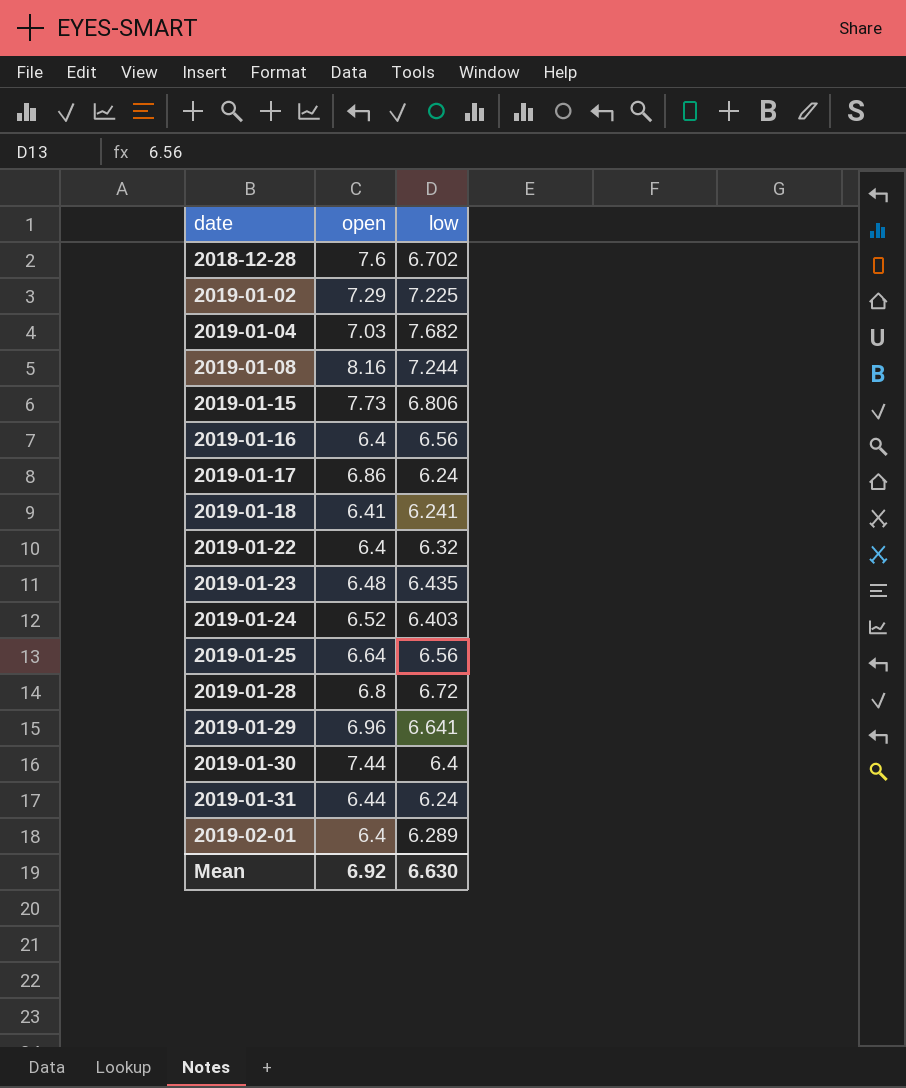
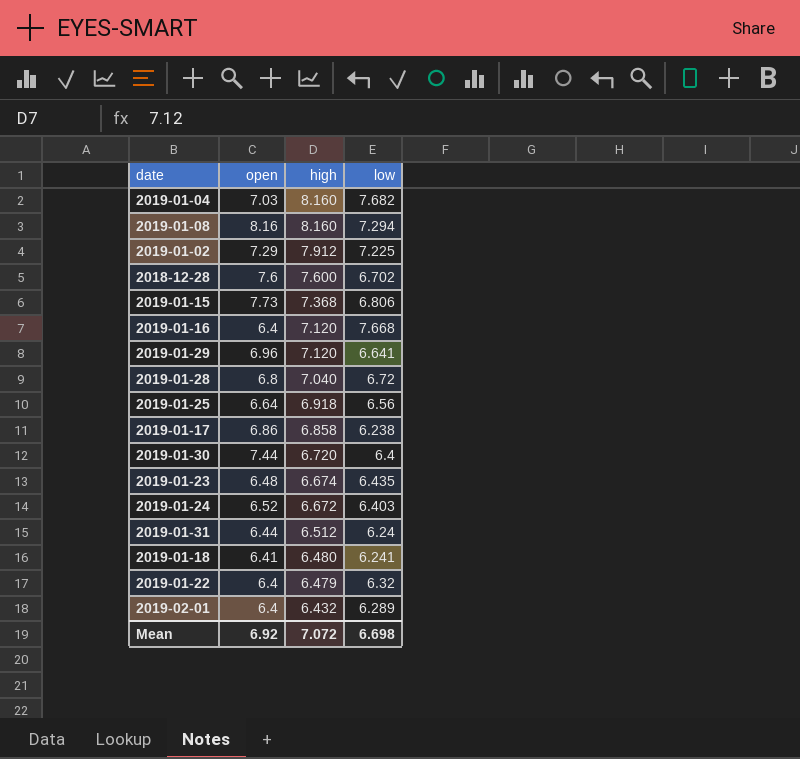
row order: date ascending -> high descending
column high | position: none -> 3
2019-01-08 | low: 7.244 -> 7.294
2019-01-16 | low: 6.56 -> 7.668
2019-01-17 | low: 6.24 -> 6.238
Mean | low: 6.630 -> 6.698

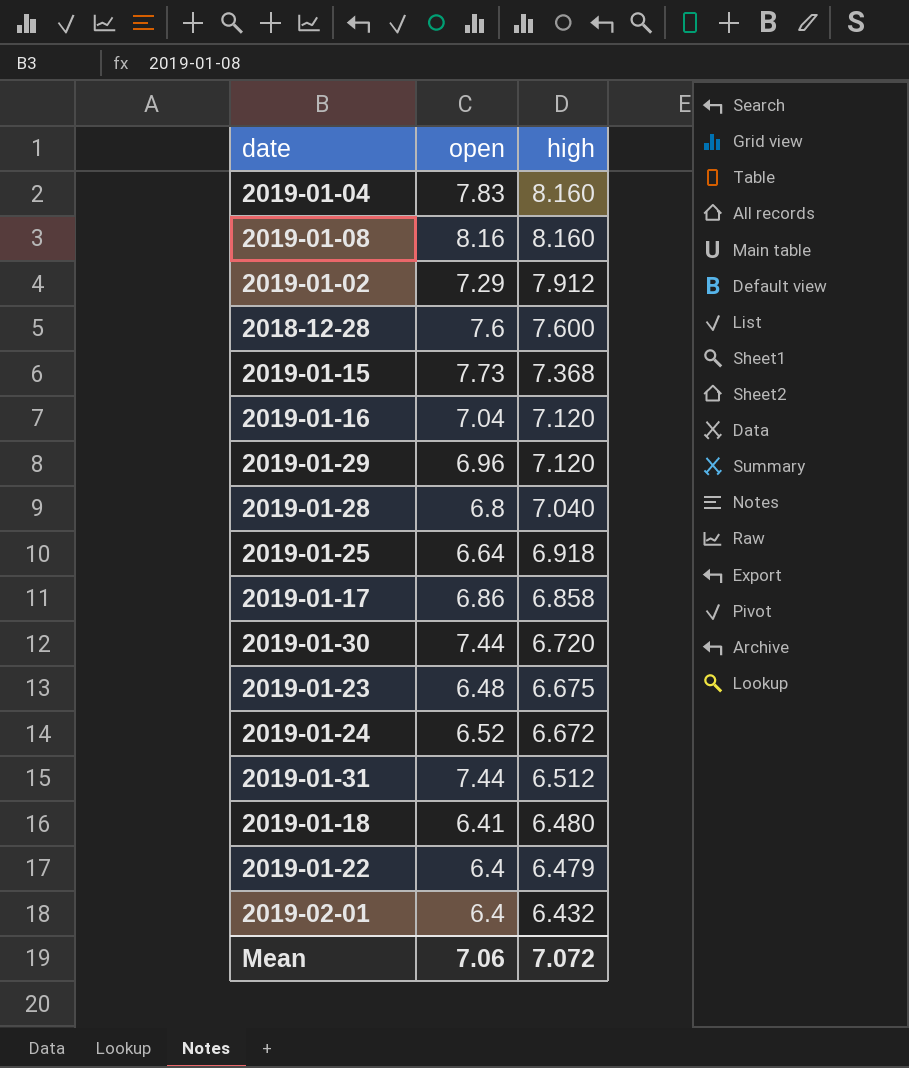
column low | position: 4 -> none
2019-01-04 | open: 7.03 -> 7.83
2019-01-16 | open: 6.4 -> 7.04
2019-01-23 | high: 6.674 -> 6.675
2019-01-31 | open: 6.44 -> 7.44
Mean | open: 6.92 -> 7.06

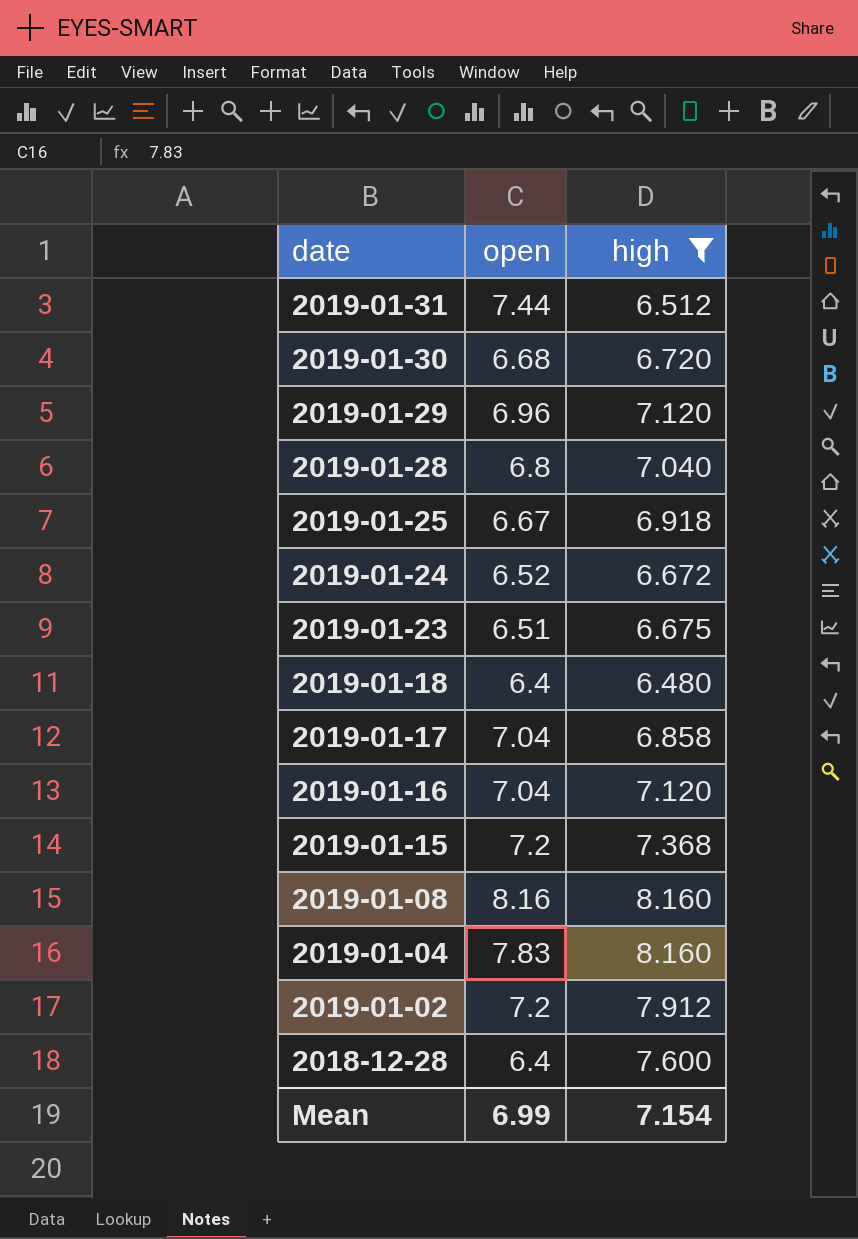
filter: none -> high >= 6.480
row order: high descending -> date descending
2019-01-30 | open: 7.44 -> 6.68
2019-01-25 | open: 6.64 -> 6.67
2019-01-23 | open: 6.48 -> 6.51
2019-01-18 | open: 6.41 -> 6.4
2019-01-17 | open: 6.86 -> 7.04
2019-01-15 | open: 7.73 -> 7.2
2019-01-02 | open: 7.29 -> 7.2
2018-12-28 | open: 7.6 -> 6.4
Mean | open: 7.06 -> 6.99
Mean | high: 7.072 -> 7.154

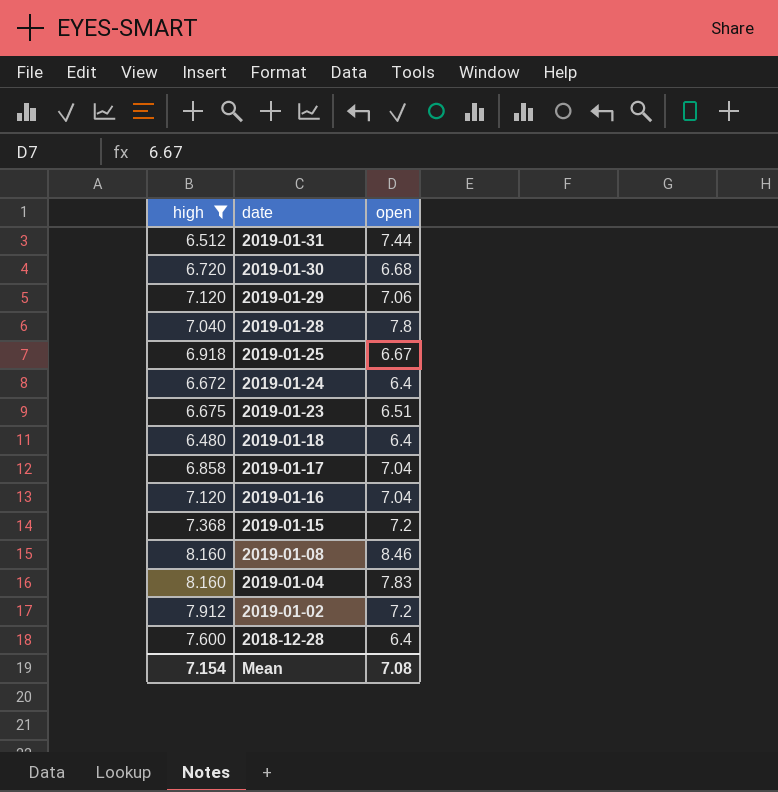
column high | position: 3 -> 1
2019-01-29 | open: 6.96 -> 7.06
2019-01-28 | open: 6.8 -> 7.8
2019-01-24 | open: 6.52 -> 6.4
2019-01-08 | open: 8.16 -> 8.46
Mean | open: 6.99 -> 7.08

